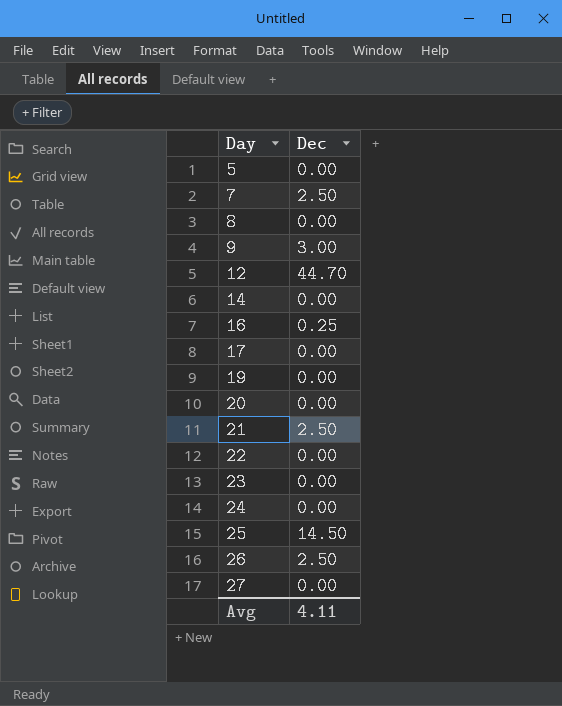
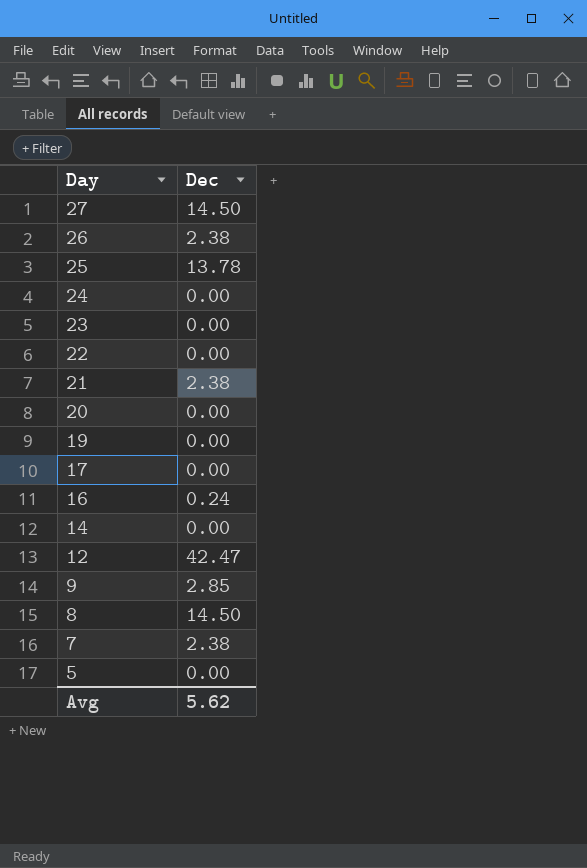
row order: Day ascending -> Day descending
27 | Dec: 0.00 -> 14.50
26 | Dec: 2.50 -> 2.38
25 | Dec: 14.50 -> 13.78
21 | Dec: 2.50 -> 2.38
16 | Dec: 0.25 -> 0.24
12 | Dec: 44.70 -> 42.47
9 | Dec: 3.00 -> 2.85
8 | Dec: 0.00 -> 14.50
7 | Dec: 2.50 -> 2.38
Avg | Dec: 4.11 -> 5.62

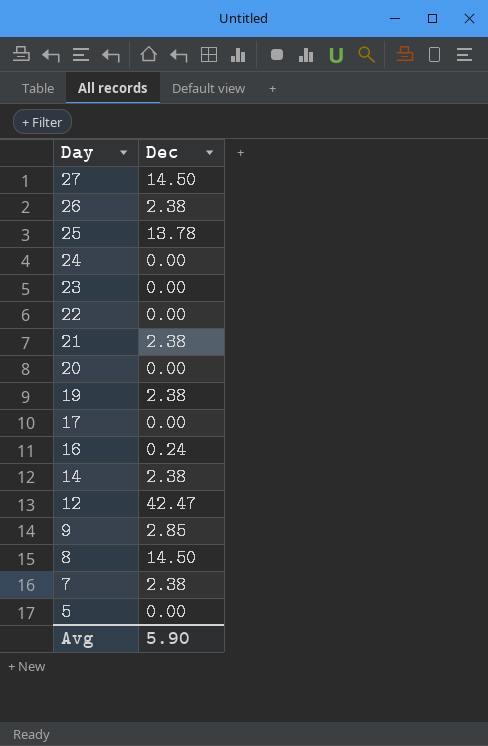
19 | Dec: 0.00 -> 2.38
14 | Dec: 0.00 -> 2.38
Avg | Dec: 5.62 -> 5.90

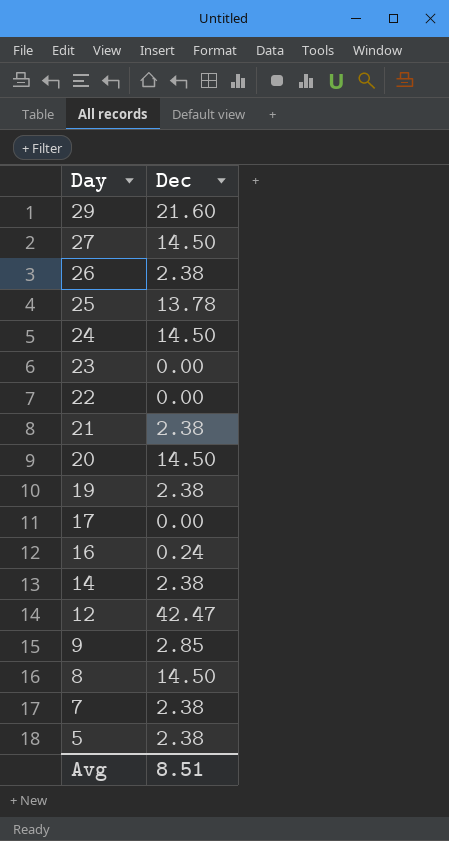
row 29: none -> 21.60
24 | Dec: 0.00 -> 14.50
20 | Dec: 0.00 -> 14.50
5 | Dec: 0.00 -> 2.38
Avg | Dec: 5.90 -> 8.51

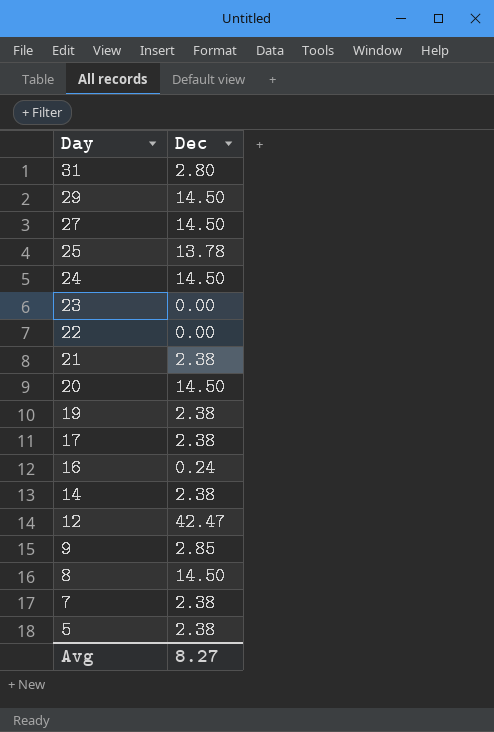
row 26: 2.38 -> none
row 31: none -> 2.80
29 | Dec: 21.60 -> 14.50
17 | Dec: 0.00 -> 2.38
Avg | Dec: 8.51 -> 8.27

